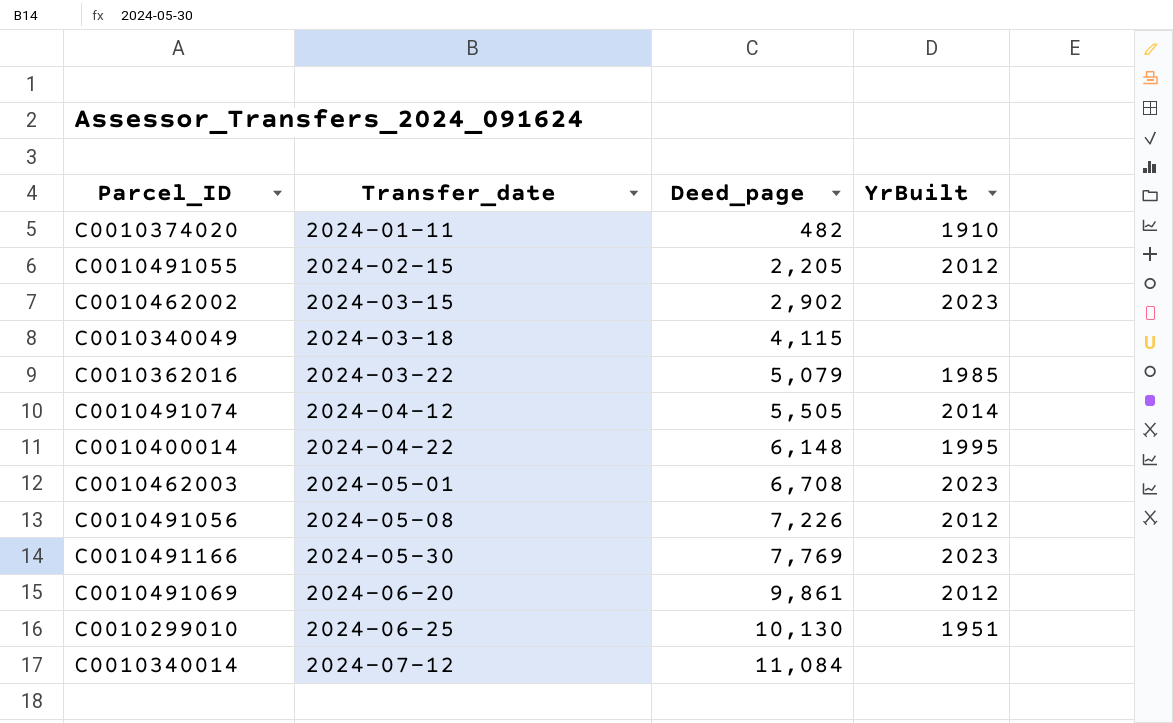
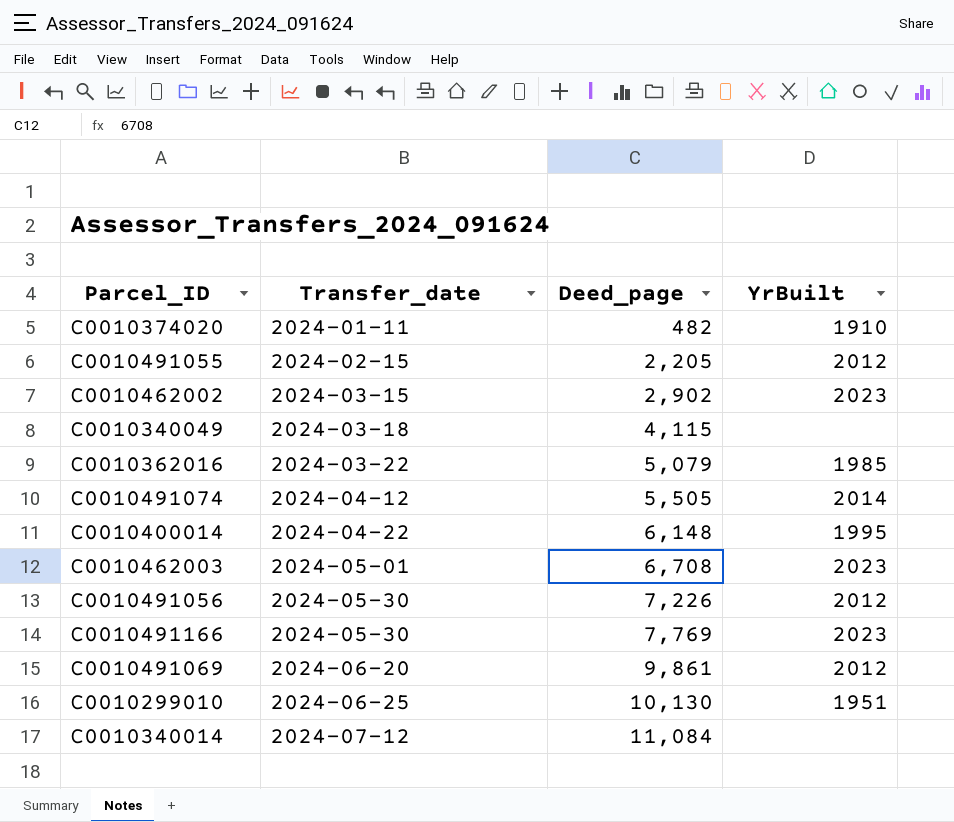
C0010491056 | Transfer_date: 2024-05-08 -> 2024-05-30

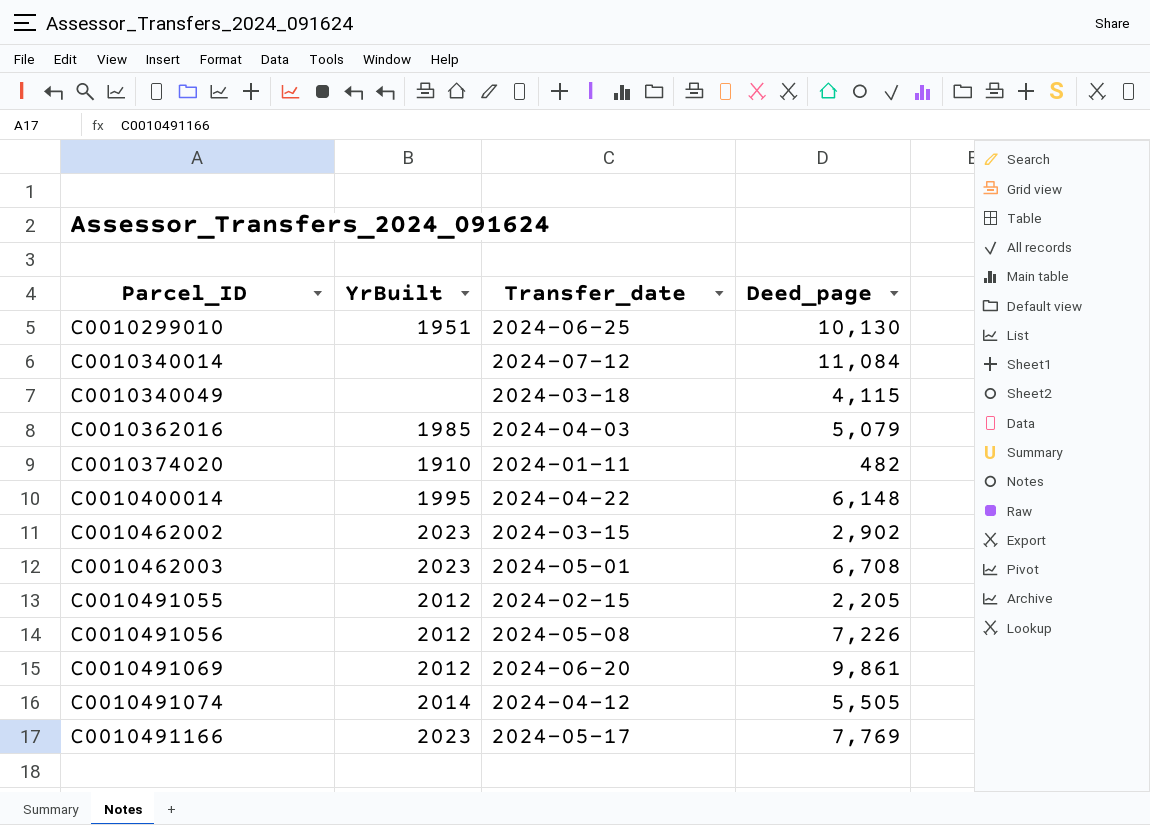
row order: Transfer_date ascending -> Parcel_ID ascending
column YrBuilt | position: 4 -> 2
C0010362016 | Transfer_date: 2024-03-22 -> 2024-04-03
C0010491056 | Transfer_date: 2024-05-30 -> 2024-05-08
C0010491166 | Transfer_date: 2024-05-30 -> 2024-05-17

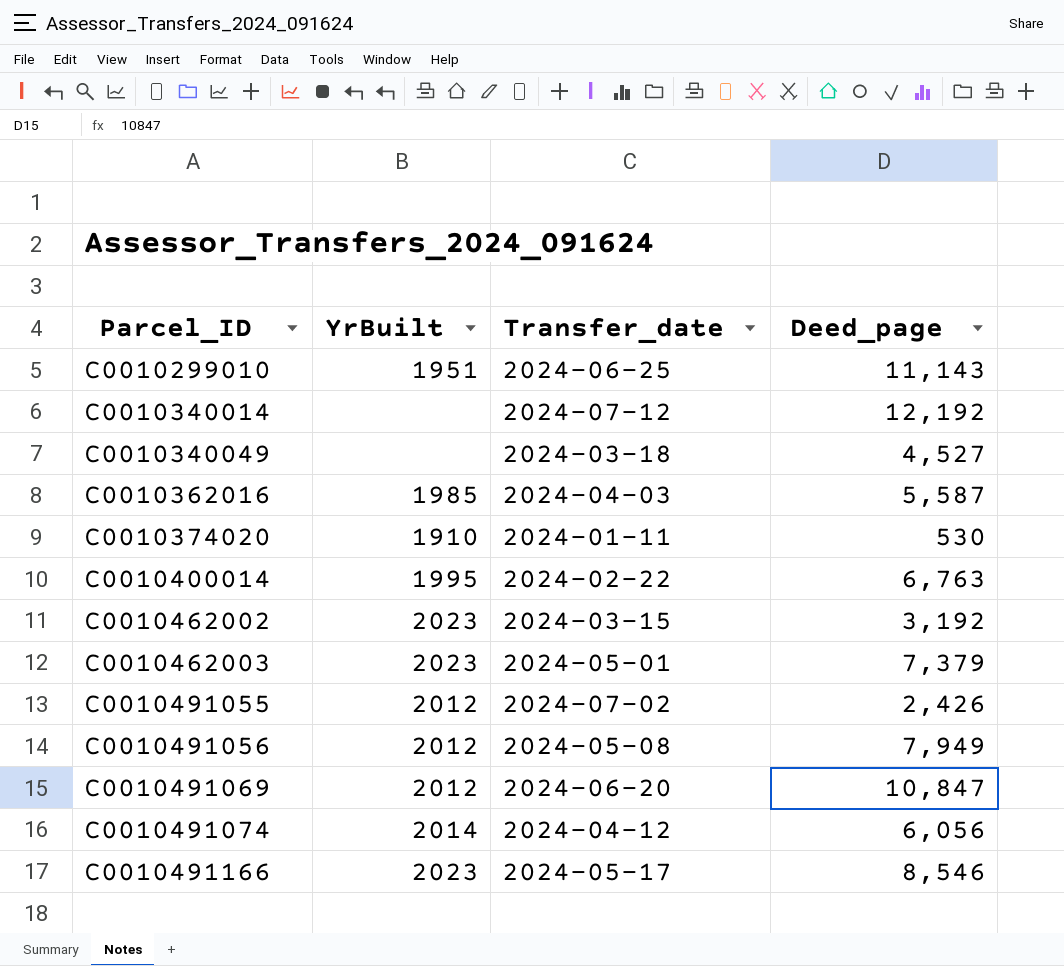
C0010299010 | Deed_page: 10,130 -> 11,143
C0010340014 | Deed_page: 11,084 -> 12,192
C0010340049 | Deed_page: 4,115 -> 4,527
C0010362016 | Deed_page: 5,079 -> 5,587
C0010374020 | Deed_page: 482 -> 530
C0010400014 | Transfer_date: 2024-04-22 -> 2024-02-22
C0010400014 | Deed_page: 6,148 -> 6,763
C0010462002 | Deed_page: 2,902 -> 3,192
C0010462003 | Deed_page: 6,708 -> 7,379
C0010491055 | Transfer_date: 2024-02-15 -> 2024-07-02
C0010491055 | Deed_page: 2,205 -> 2,426
C0010491056 | Deed_page: 7,226 -> 7,949
C0010491069 | Deed_page: 9,861 -> 10,847
C0010491074 | Deed_page: 5,505 -> 6,056
C0010491166 | Deed_page: 7,769 -> 8,546

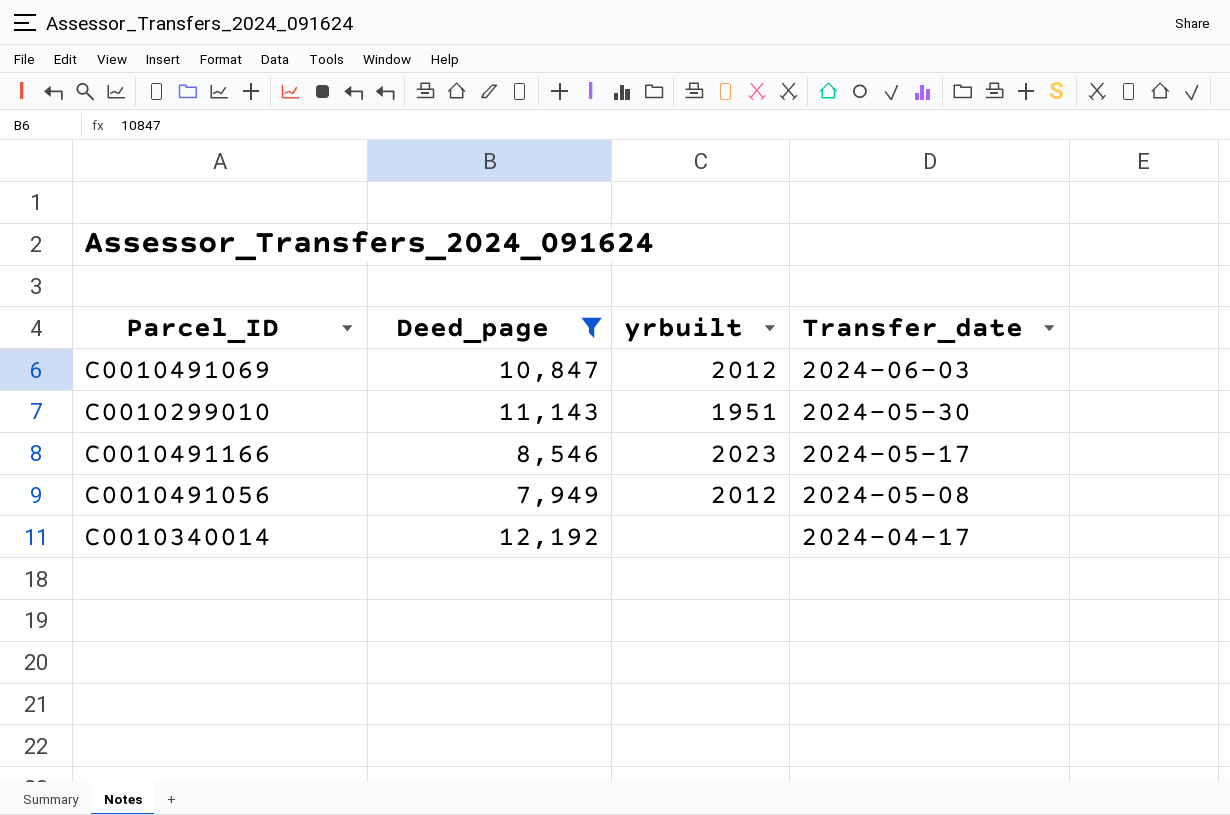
filter: none -> Deed_page >= 7,949
row order: Parcel_ID ascending -> Transfer_date descending
column Deed_page | position: 4 -> 2
column name: YrBuilt -> yrbuilt
C0010491069 | Transfer_date: 2024-06-20 -> 2024-06-03
C0010299010 | Transfer_date: 2024-06-25 -> 2024-05-30
C0010340014 | Transfer_date: 2024-07-12 -> 2024-04-17

